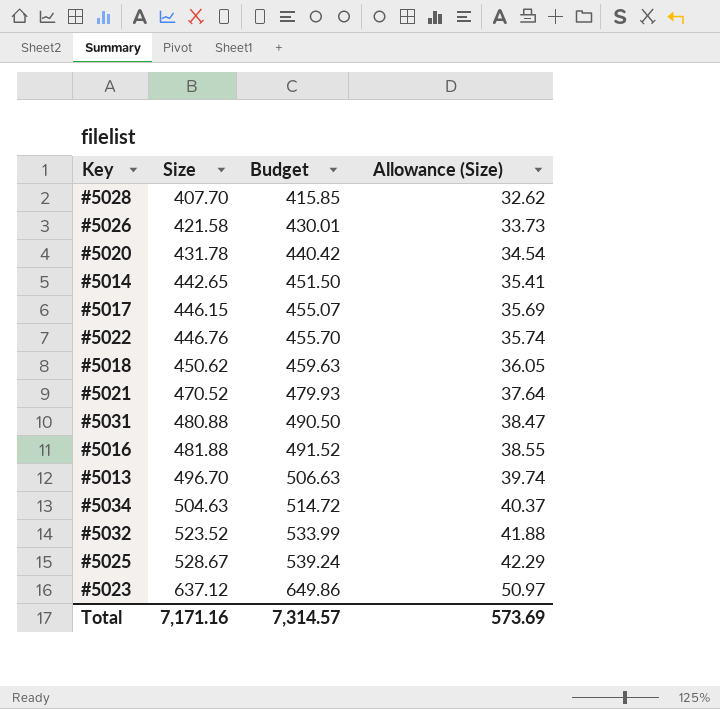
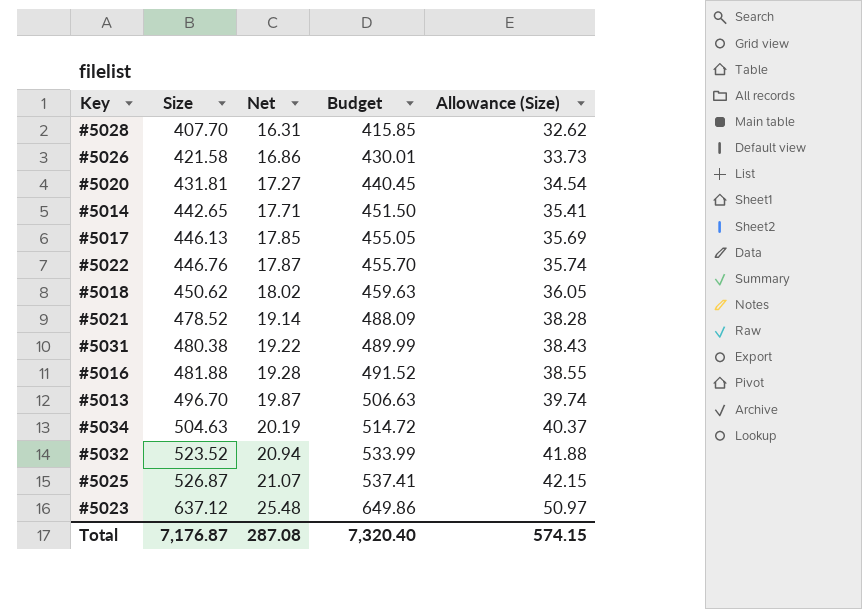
column Net | formula: none -> [Size] * 0.04
#5020 | Size: 431.78 -> 431.81
#5020 | Budget: 440.42 -> 440.45
#5017 | Size: 446.15 -> 446.13
#5017 | Budget: 455.07 -> 455.05
#5021 | Size: 470.52 -> 478.52
#5021 | Budget: 479.93 -> 488.09
#5021 | Allowance (Size): 37.64 -> 38.28
#5031 | Size: 480.88 -> 480.38
#5031 | Budget: 490.50 -> 489.99
#5031 | Allowance (Size): 38.47 -> 38.43
#5025 | Size: 528.67 -> 526.87
#5025 | Budget: 539.24 -> 537.41
#5025 | Allowance (Size): 42.29 -> 42.15
Total | Size: 7,171.16 -> 7,176.87
Total | Budget: 7,314.57 -> 7,320.40
Total | Allowance (Size): 573.69 -> 574.15

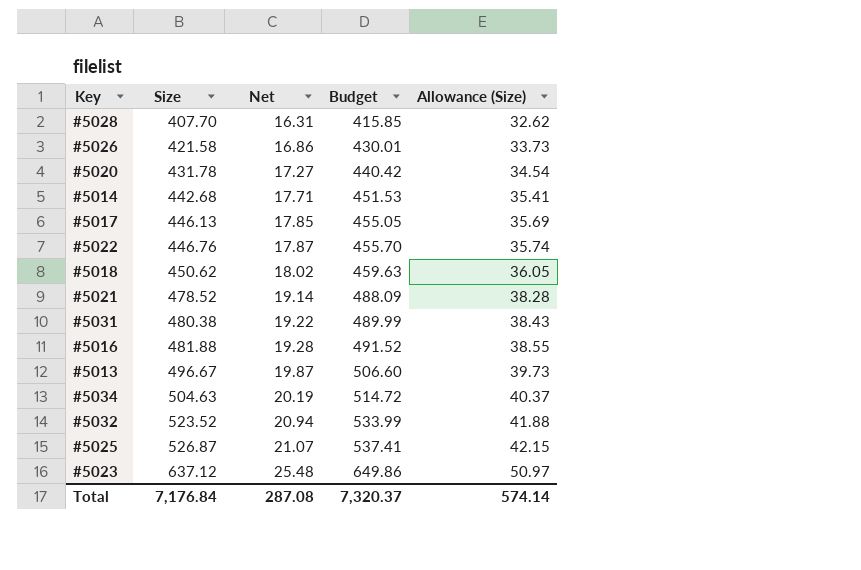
#5020 | Size: 431.81 -> 431.78
#5020 | Budget: 440.45 -> 440.42
#5014 | Size: 442.65 -> 442.68
#5014 | Budget: 451.50 -> 451.53
#5013 | Size: 496.70 -> 496.67
#5013 | Budget: 506.63 -> 506.60
#5013 | Allowance (Size): 39.74 -> 39.73
Total | Size: 7,176.87 -> 7,176.84
Total | Budget: 7,320.40 -> 7,320.37
Total | Allowance (Size): 574.15 -> 574.14

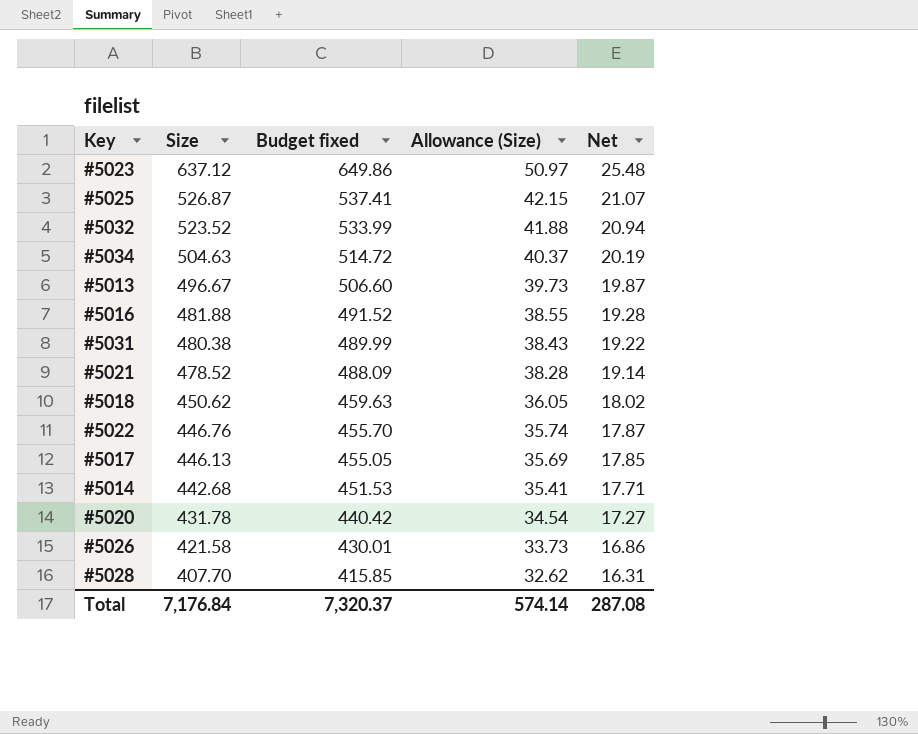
row order: Size ascending -> Size descending
column name: Budget -> Budget fixed
column Net | position: 3 -> 5

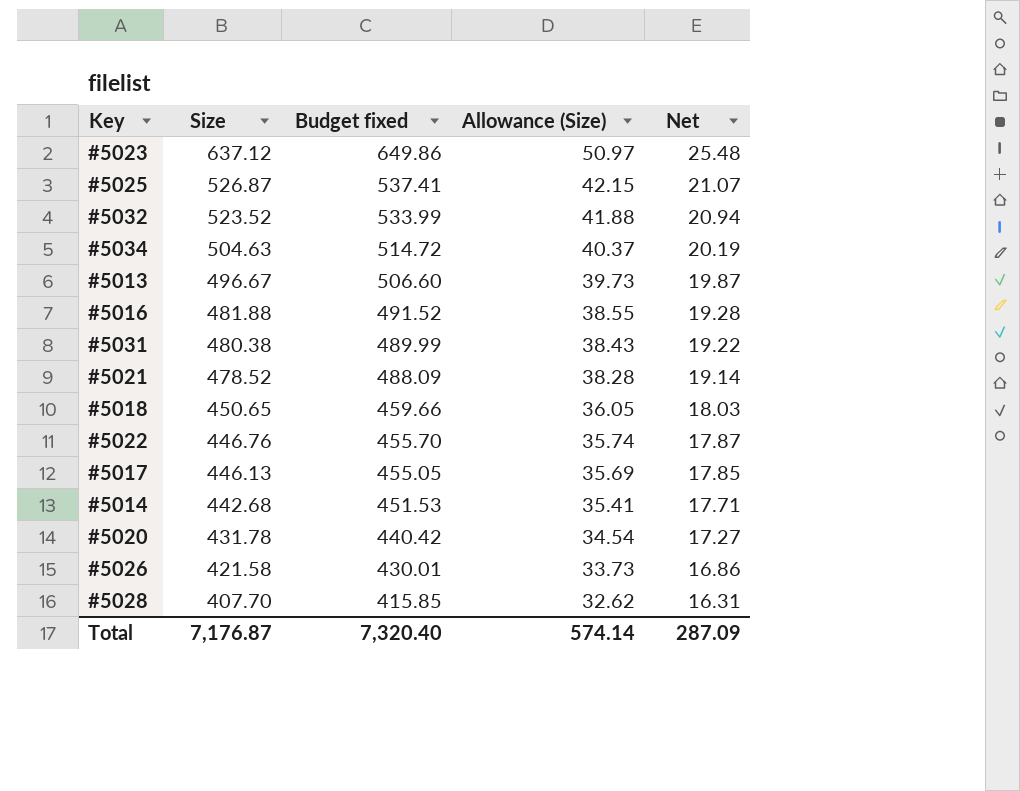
#5018 | Size: 450.62 -> 450.65
#5018 | Budget fixed: 459.63 -> 459.66
#5018 | Net: 18.02 -> 18.03
Total | Size: 7,176.84 -> 7,176.87
Total | Budget fixed: 7,320.37 -> 7,320.40
Total | Net: 287.08 -> 287.09

